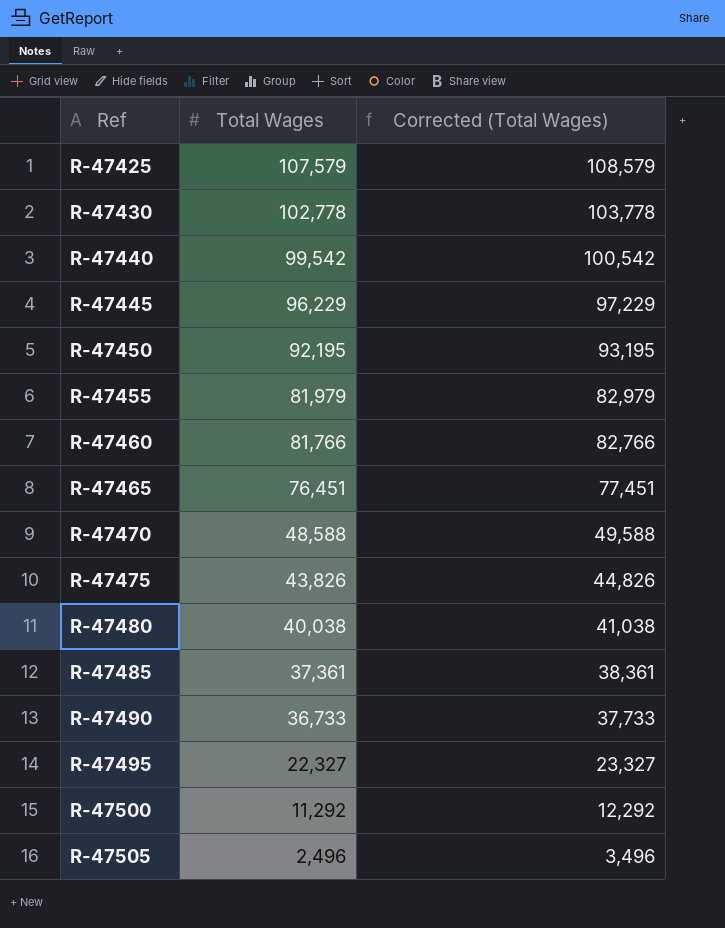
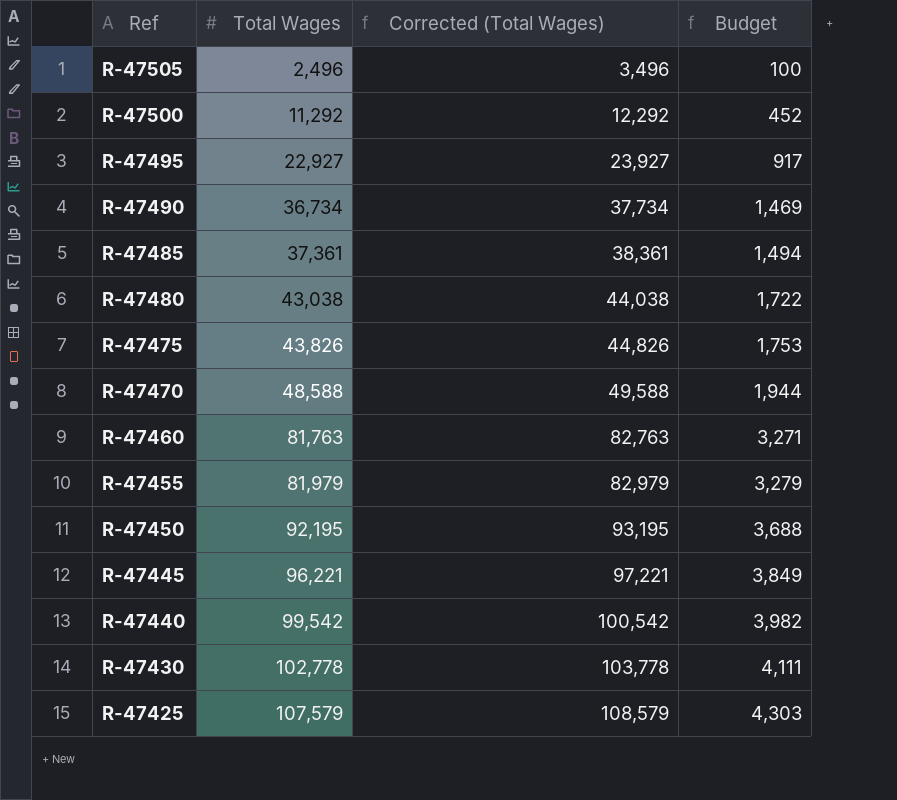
row order: Ref ascending -> Ref descending
column Budget | formula: none -> [Total Wages] * 0.04
row R-47465: 76,451 | 77,451 -> none
R-47495 | Total Wages: 22,327 -> 22,927
R-47495 | Corrected (Total Wages): 23,327 -> 23,927
R-47490 | Total Wages: 36,733 -> 36,734
R-47490 | Corrected (Total Wages): 37,733 -> 37,734
R-47480 | Total Wages: 40,038 -> 43,038
R-47480 | Corrected (Total Wages): 41,038 -> 44,038
R-47460 | Total Wages: 81,766 -> 81,763
R-47460 | Corrected (Total Wages): 82,766 -> 82,763
R-47445 | Total Wages: 96,229 -> 96,221
R-47445 | Corrected (Total Wages): 97,229 -> 97,221

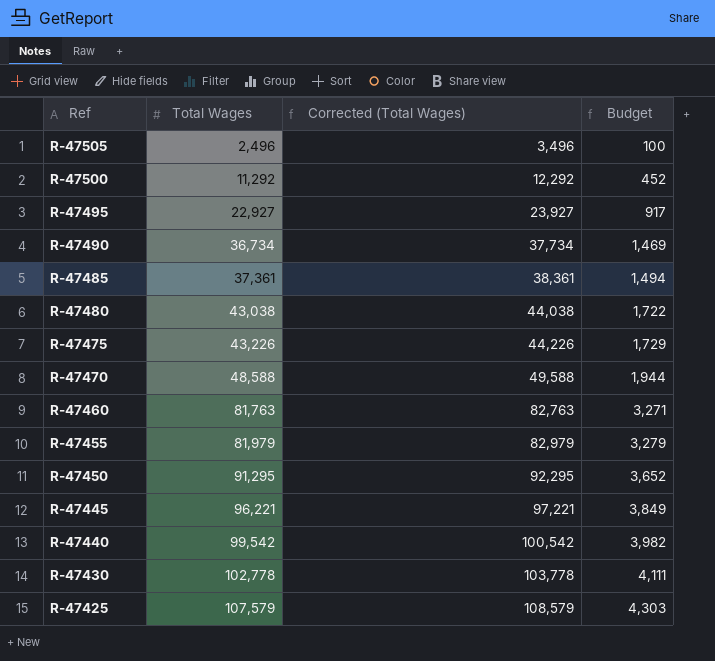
R-47475 | Total Wages: 43,826 -> 43,226
R-47475 | Corrected (Total Wages): 44,826 -> 44,226
R-47475 | Budget: 1,753 -> 1,729
R-47450 | Total Wages: 92,195 -> 91,295
R-47450 | Corrected (Total Wages): 93,195 -> 92,295
R-47450 | Budget: 3,688 -> 3,652

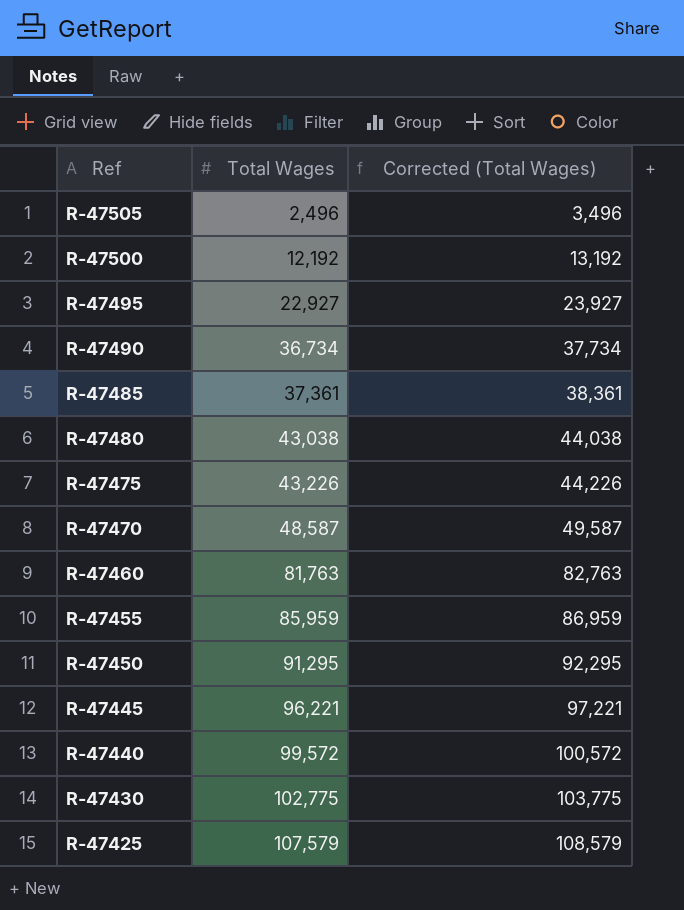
column Budget | formula: [Total Wages] * 0.04 -> none
R-47500 | Total Wages: 11,292 -> 12,192
R-47500 | Corrected (Total Wages): 12,292 -> 13,192
R-47470 | Total Wages: 48,588 -> 48,587
R-47470 | Corrected (Total Wages): 49,588 -> 49,587
R-47455 | Total Wages: 81,979 -> 85,959
R-47455 | Corrected (Total Wages): 82,979 -> 86,959
R-47440 | Total Wages: 99,542 -> 99,572
R-47440 | Corrected (Total Wages): 100,542 -> 100,572
R-47430 | Total Wages: 102,778 -> 102,775
R-47430 | Corrected (Total Wages): 103,778 -> 103,775

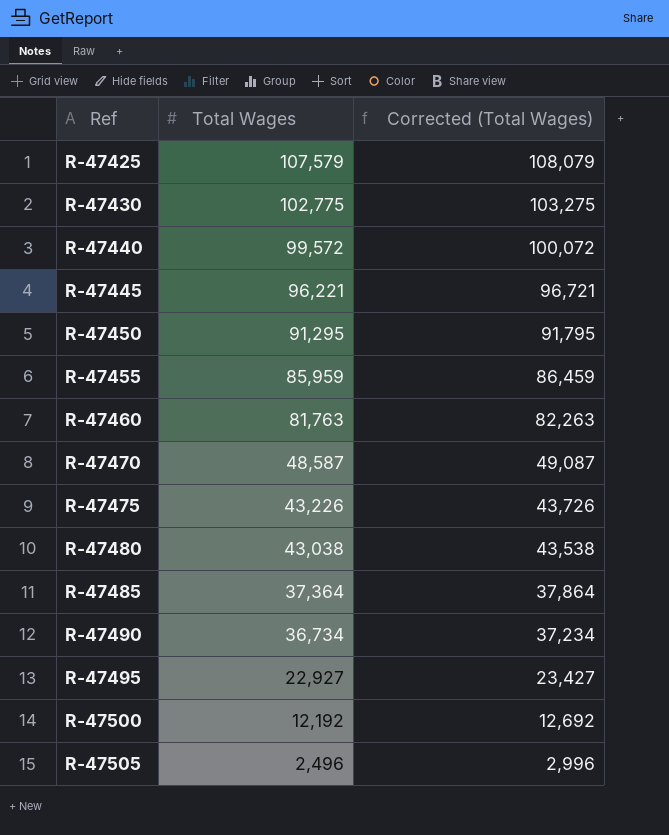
row order: Ref descending -> Ref ascending
column Corrected (Total Wages) | formula: [Total Wages] + 1000 -> [Total Wages] + 500
R-47485 | Total Wages: 37,361 -> 37,364

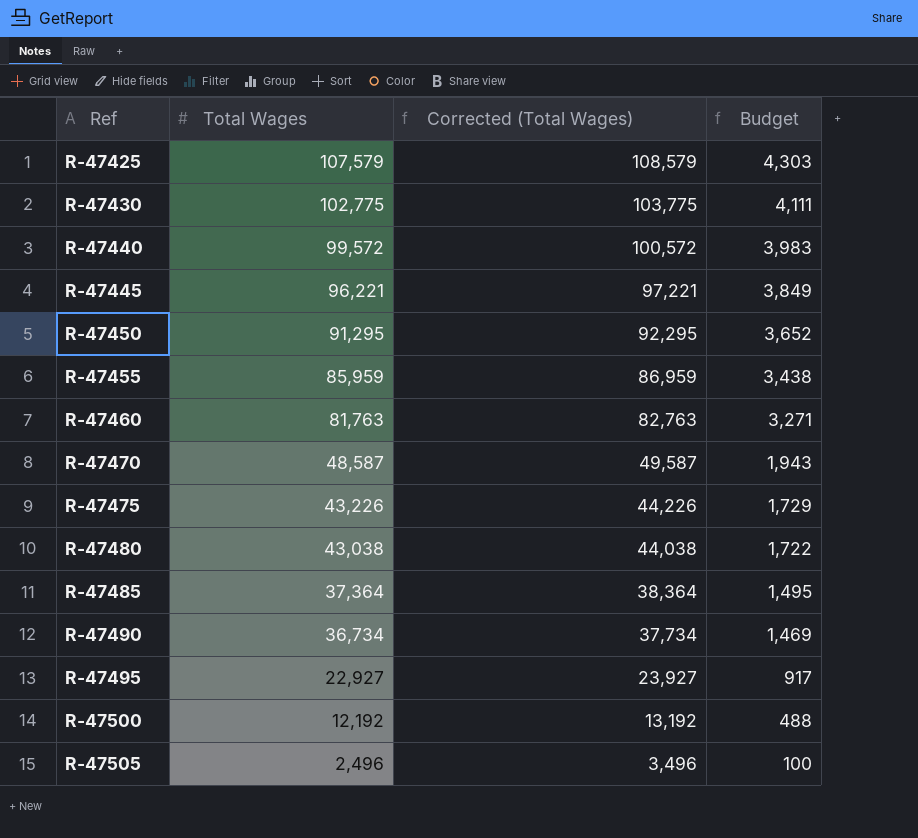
column Corrected (Total Wages) | formula: [Total Wages] + 500 -> [Total Wages] + 1000
column Budget | formula: none -> [Total Wages] * 0.04

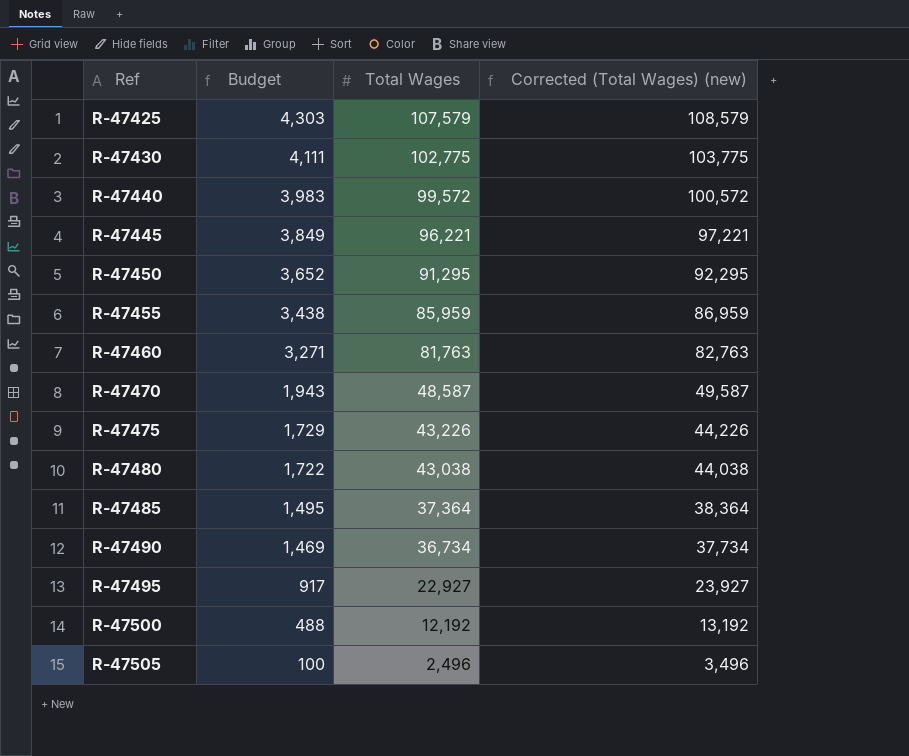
column Budget | position: 4 -> 2
column name: Corrected (Total Wages) -> Corrected (Total Wages) (new)

